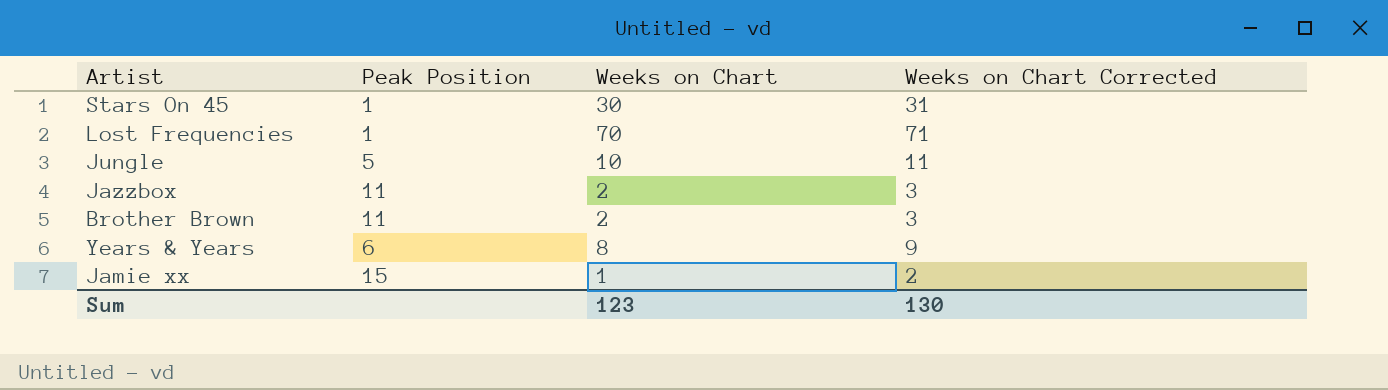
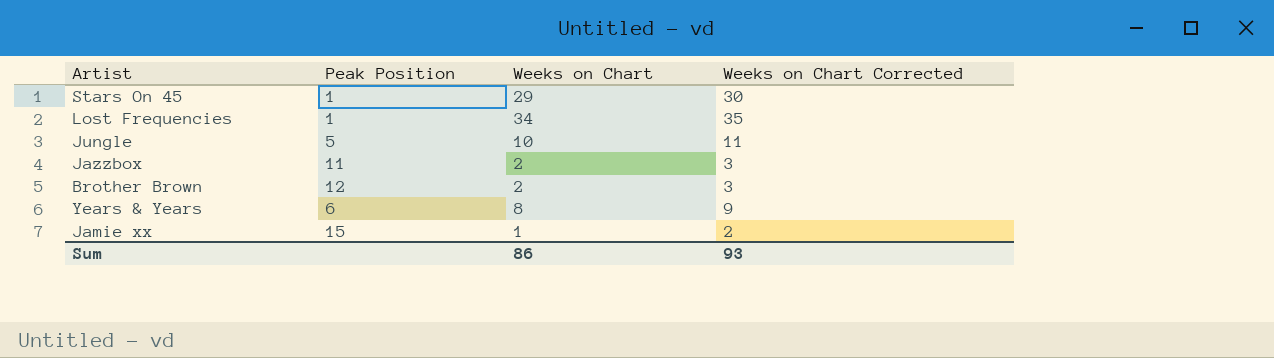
Stars On 45 | Weeks on Chart: 30 -> 29
Stars On 45 | Weeks on Chart Corrected: 31 -> 30
Lost Frequencies | Weeks on Chart: 70 -> 34
Lost Frequencies | Weeks on Chart Corrected: 71 -> 35
Brother Brown | Peak Position: 11 -> 12
Sum | Weeks on Chart: 123 -> 86
Sum | Weeks on Chart Corrected: 130 -> 93

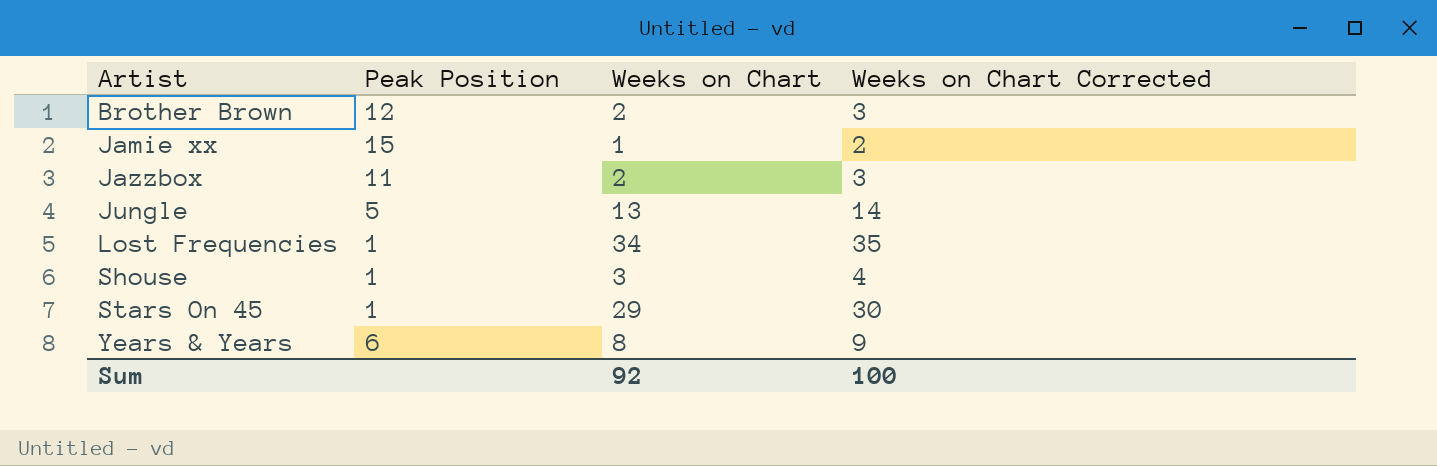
row order: none -> Artist ascending
Jungle | Weeks on Chart: 10 -> 13
Jungle | Weeks on Chart Corrected: 11 -> 14
row Shouse: none -> 1 | 3 | 4
Sum | Weeks on Chart: 86 -> 92
Sum | Weeks on Chart Corrected: 93 -> 100

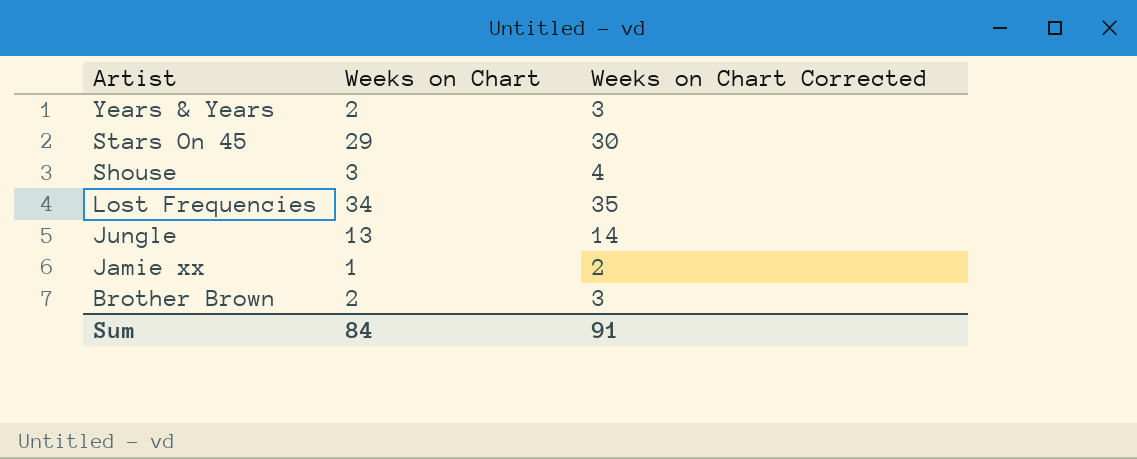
row order: Artist ascending -> Artist descending
column Peak Position | position: 2 -> none
row Jazzbox: 11 | 2 | 3 -> none
Years & Years | Weeks on Chart: 8 -> 2
Years & Years | Weeks on Chart Corrected: 9 -> 3
Sum | Weeks on Chart: 92 -> 84
Sum | Weeks on Chart Corrected: 100 -> 91

